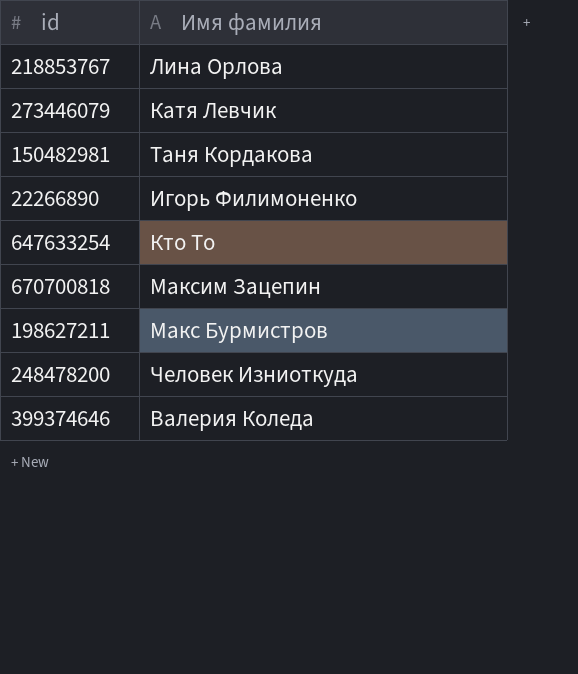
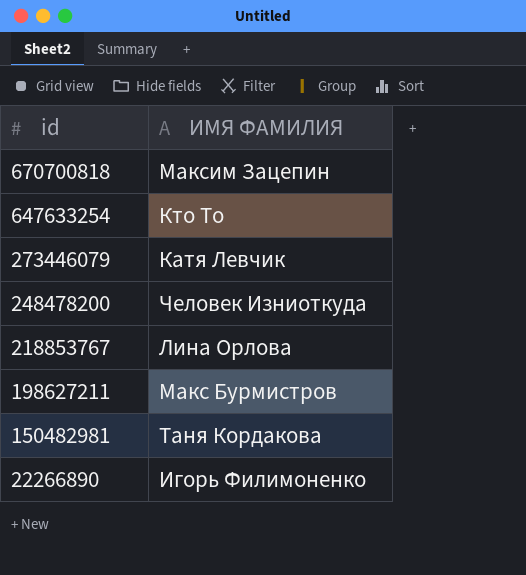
row order: none -> id descending
column name: Имя фамилия -> ИМЯ ФАМИЛИЯ
row 399374646: Валерия Коледа -> none

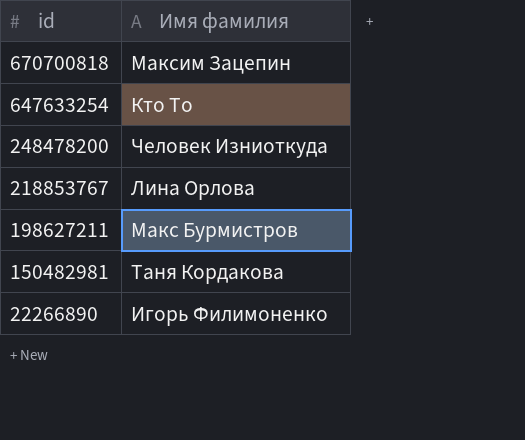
column name: ИМЯ ФАМИЛИЯ -> Имя фамилия
row 273446079: Катя Левчик -> none

